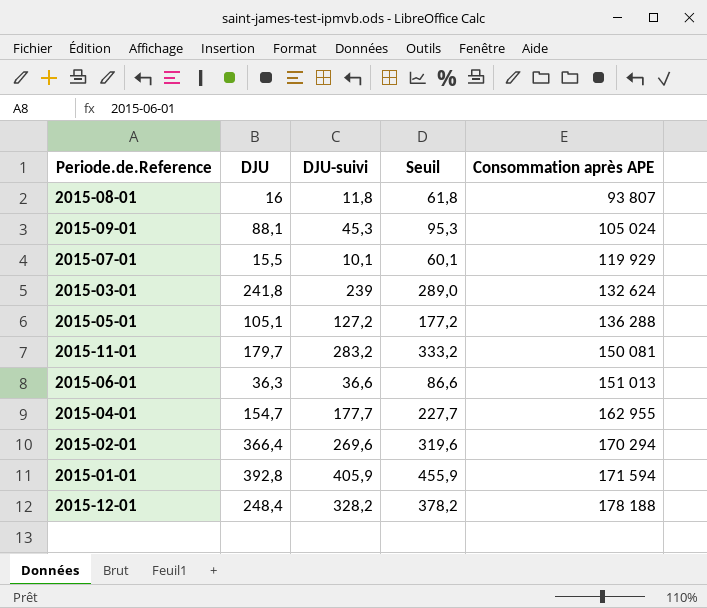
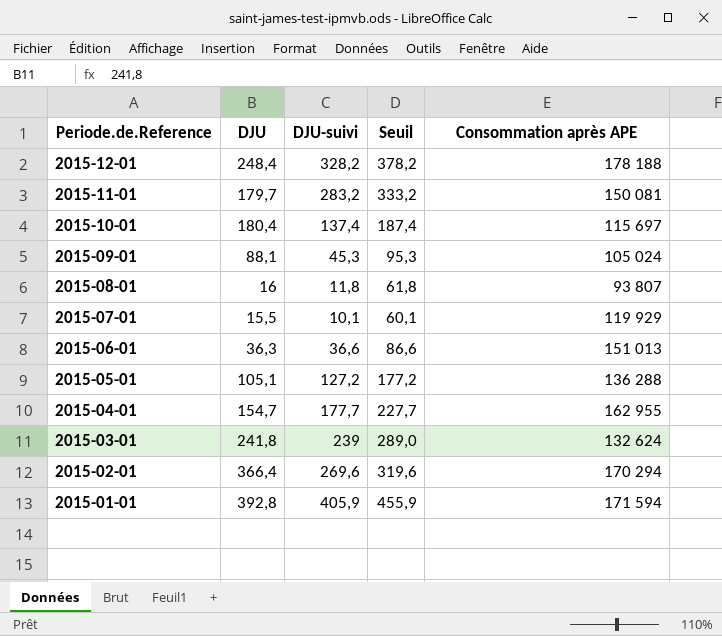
row order: Consommation après APE ascending -> Periode.de.Reference descending
row 2015-10-01: none -> 180,4 | 137,4 | 187,4 | 115 697

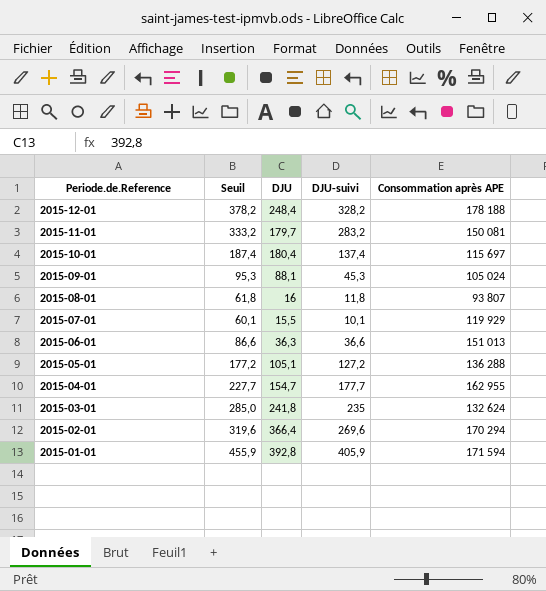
column Seuil | position: 4 -> 2
2015-03-01 | Seuil: 289,0 -> 285,0
2015-03-01 | DJU-suivi: 239 -> 235

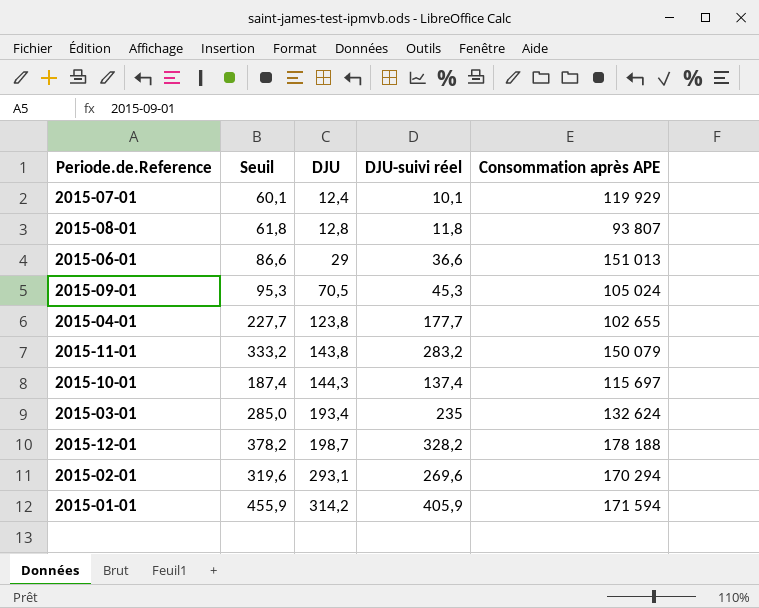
row order: Periode.de.Reference descending -> DJU ascending
column name: DJU-suivi -> DJU-suivi réel
row 2015-05-01: 177,2 | 105,1 | 127,2 | 136 288 -> none
2015-07-01 | DJU: 15,5 -> 12,4
2015-08-01 | DJU: 16 -> 12,8
2015-06-01 | DJU: 36,3 -> 29
2015-09-01 | DJU: 88,1 -> 70,5
2015-04-01 | DJU: 154,7 -> 123,8
2015-04-01 | Consommation après APE: 162 955 -> 102 655
2015-11-01 | DJU: 179,7 -> 143,8
2015-11-01 | Consommation après APE: 150 081 -> 150 079
2015-10-01 | DJU: 180,4 -> 144,3
2015-03-01 | DJU: 241,8 -> 193,4
2015-12-01 | DJU: 248,4 -> 198,7
2015-02-01 | DJU: 366,4 -> 293,1
2015-01-01 | DJU: 392,8 -> 314,2

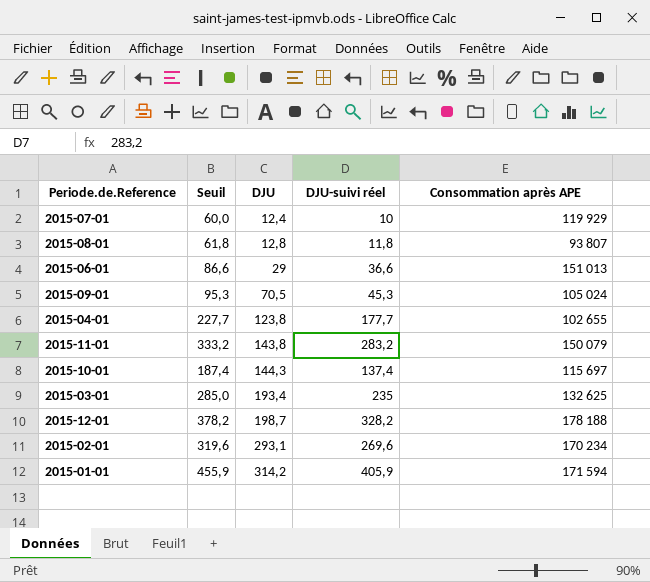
2015-07-01 | Seuil: 60,1 -> 60,0
2015-07-01 | DJU-suivi réel: 10,1 -> 10
2015-03-01 | Consommation après APE: 132 624 -> 132 625
2015-02-01 | Consommation après APE: 170 294 -> 170 234

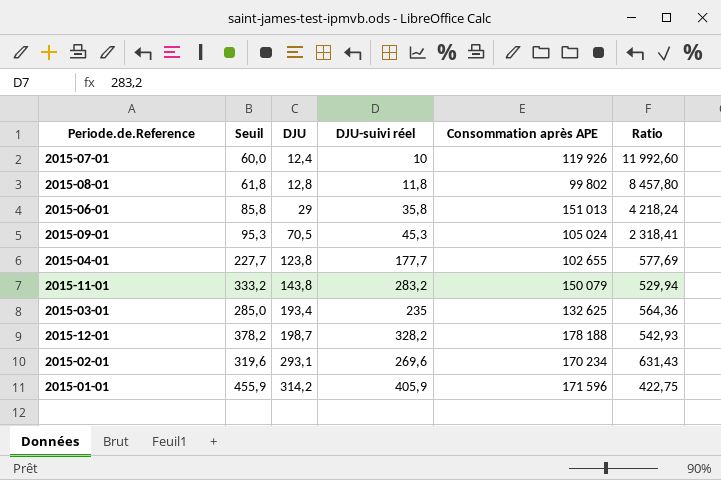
column Ratio | formula: none -> [Consommation après APE] / [DJU-suivi réel]
row 2015-10-01: 187,4 | 144,3 | 137,4 | 115 697 -> none
2015-07-01 | Consommation après APE: 119 929 -> 119 926
2015-08-01 | Consommation après APE: 93 807 -> 99 802
2015-06-01 | Seuil: 86,6 -> 85,8
2015-06-01 | DJU-suivi réel: 36,6 -> 35,8
2015-01-01 | Consommation après APE: 171 594 -> 171 596

